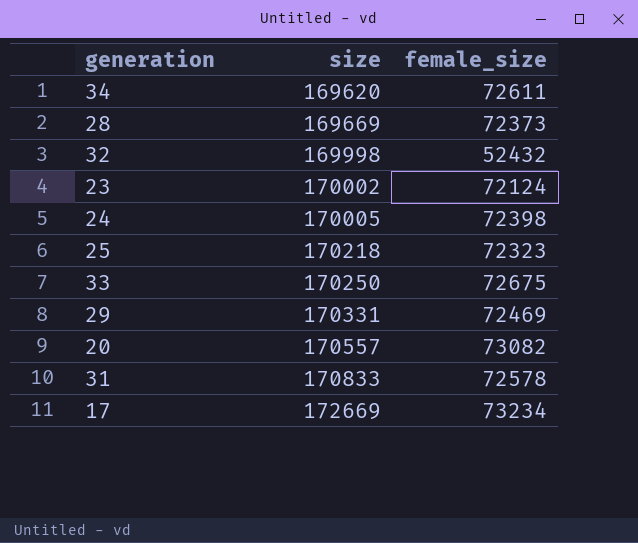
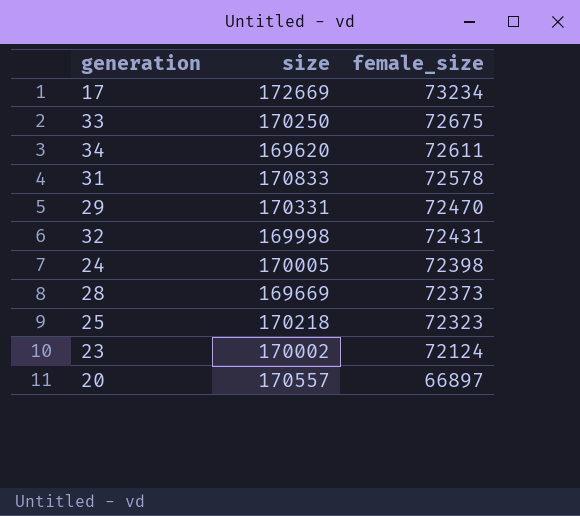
row order: size ascending -> female_size descending
29 | female_size: 72469 -> 72470
32 | female_size: 52432 -> 72431
20 | female_size: 73082 -> 66897

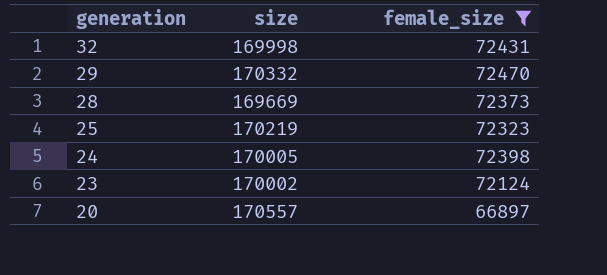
filter: none -> female_size <= 72470
row order: female_size descending -> generation descending
29 | size: 170331 -> 170332
25 | size: 170218 -> 170219

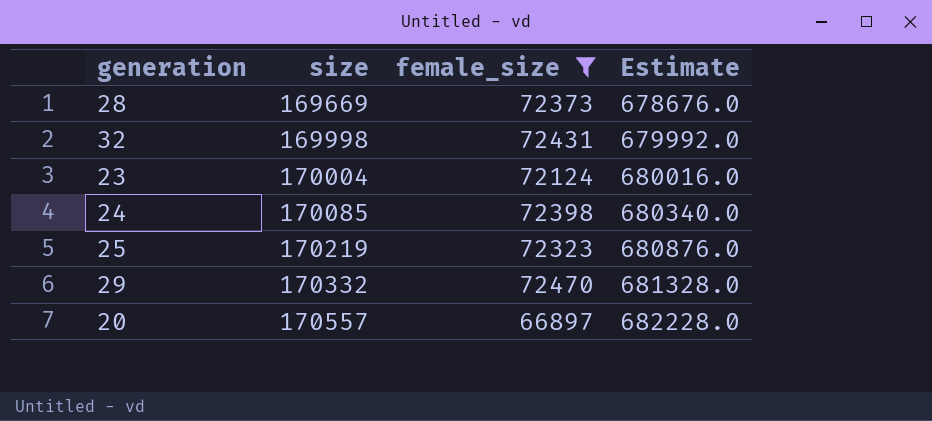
row order: generation descending -> size ascending
column Estimate | formula: none -> [size] * 4
23 | size: 170002 -> 170004
24 | size: 170005 -> 170085

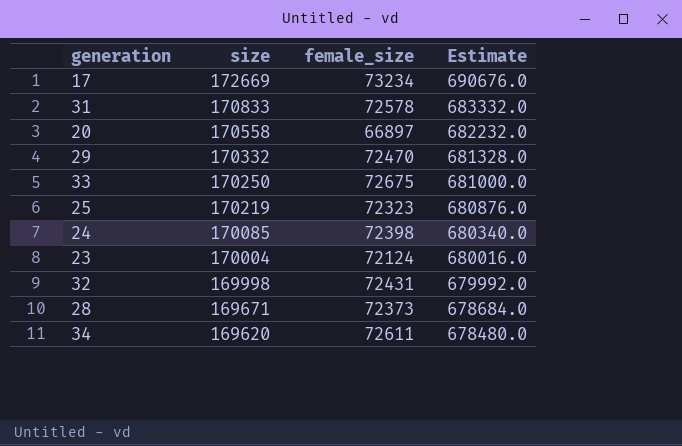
filter: female_size <= 72470 -> none
row order: size ascending -> size descending
20 | size: 170557 -> 170558
20 | Estimate: 682228.0 -> 682232.0
28 | size: 169669 -> 169671
28 | Estimate: 678676.0 -> 678684.0

